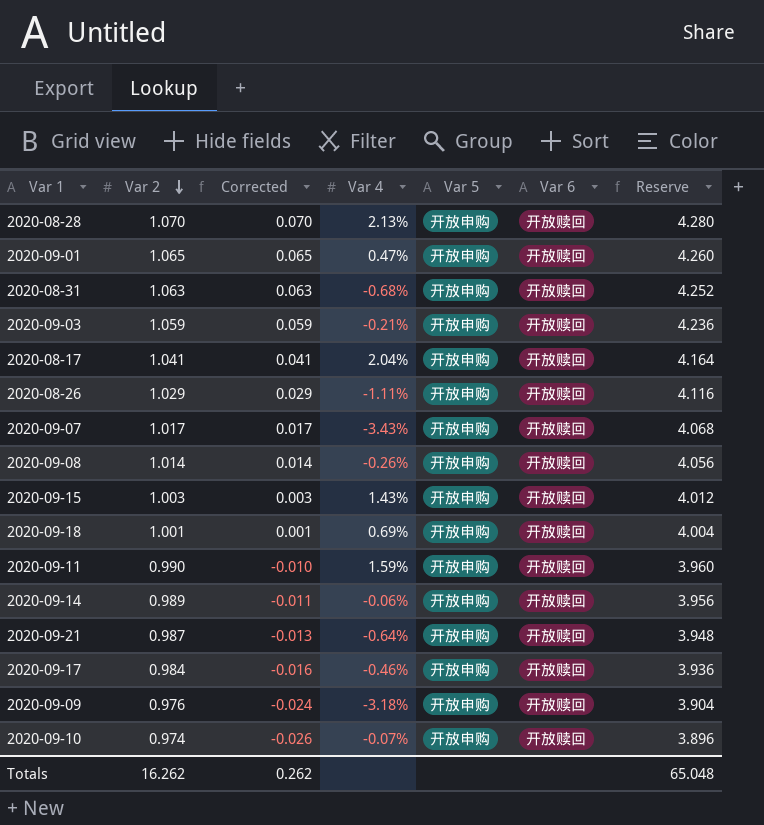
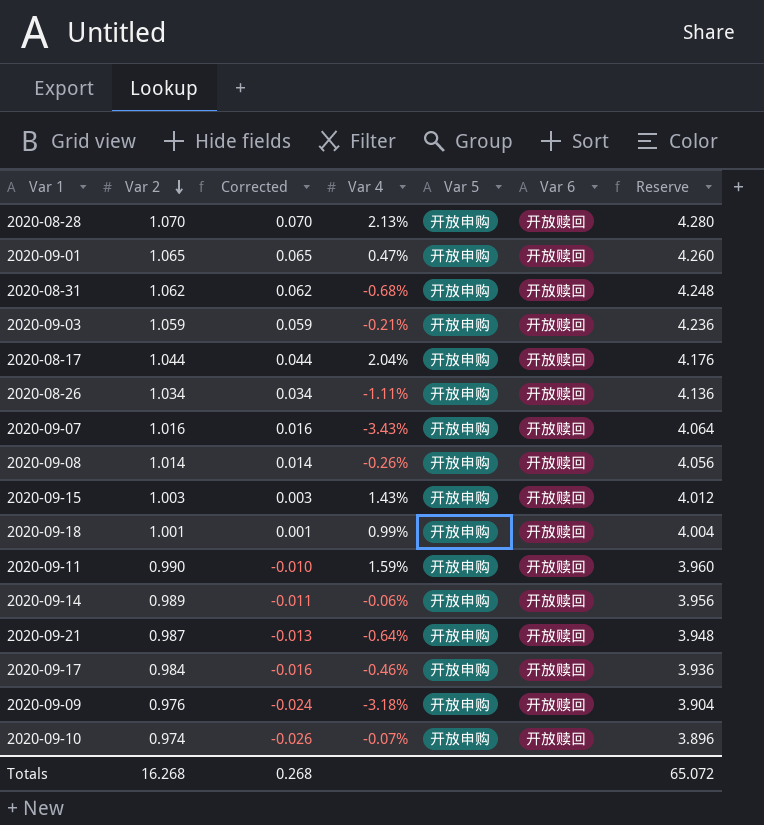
2020-08-31 | Var 2: 1.063 -> 1.062
2020-08-31 | Corrected: 0.063 -> 0.062
2020-08-31 | Reserve: 4.252 -> 4.248
2020-08-17 | Var 2: 1.041 -> 1.044
2020-08-17 | Corrected: 0.041 -> 0.044
2020-08-17 | Reserve: 4.164 -> 4.176
2020-08-26 | Var 2: 1.029 -> 1.034
2020-08-26 | Corrected: 0.029 -> 0.034
2020-08-26 | Reserve: 4.116 -> 4.136
2020-09-07 | Var 2: 1.017 -> 1.016
2020-09-07 | Corrected: 0.017 -> 0.016
2020-09-07 | Reserve: 4.068 -> 4.064
2020-09-18 | Var 4: 0.69% -> 0.99%
Totals | Var 2: 16.262 -> 16.268
Totals | Corrected: 0.262 -> 0.268
Totals | Reserve: 65.048 -> 65.072

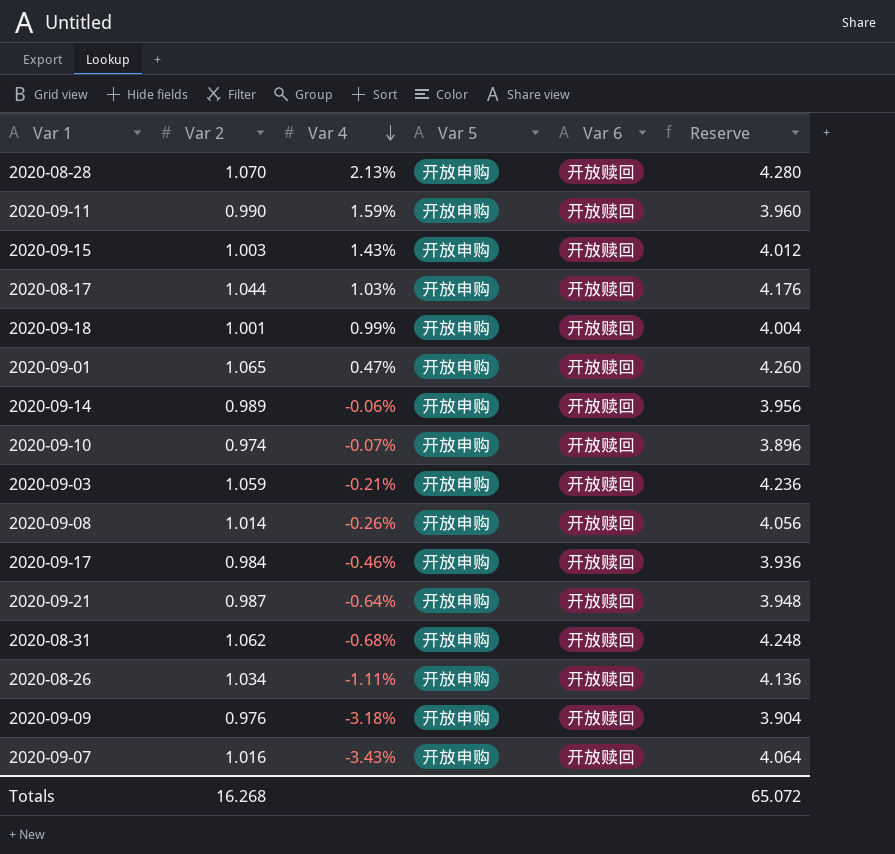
row order: Var 2 descending -> Var 4 descending
column Corrected | formula: [Var 2] - 1 -> none
2020-08-17 | Var 4: 2.04% -> 1.03%

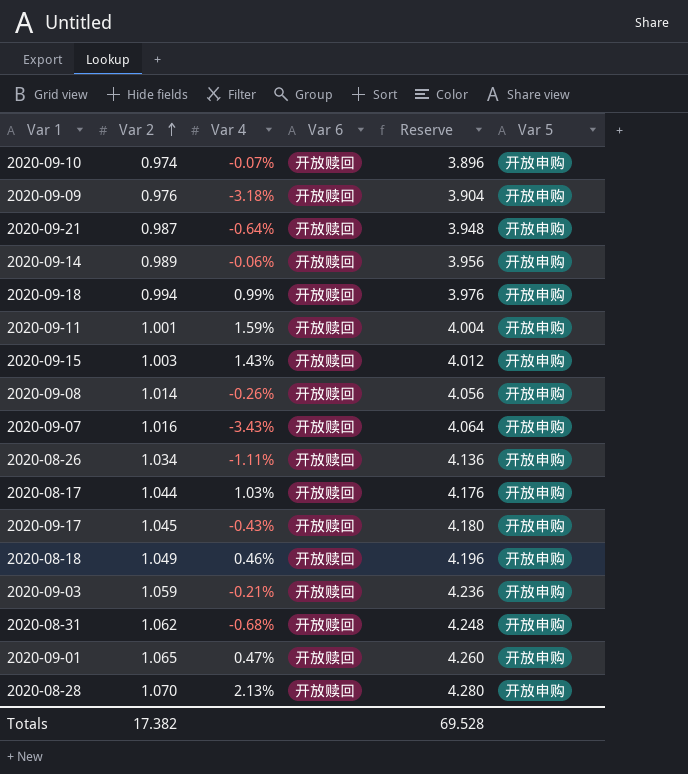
row order: Var 4 descending -> Var 2 ascending
column Var 5 | position: 4 -> 6
2020-09-18 | Var 2: 1.001 -> 0.994
2020-09-18 | Reserve: 4.004 -> 3.976
2020-09-11 | Var 2: 0.990 -> 1.001
2020-09-11 | Reserve: 3.960 -> 4.004
2020-09-17 | Var 2: 0.984 -> 1.045
2020-09-17 | Var 4: -0.46% -> -0.43%
2020-09-17 | Reserve: 3.936 -> 4.180
row 2020-08-18: none -> 1.049 | 0.46% | 开放赎回 | 4.196 | 开放申购
Totals | Var 2: 16.268 -> 17.382
Totals | Reserve: 65.072 -> 69.528

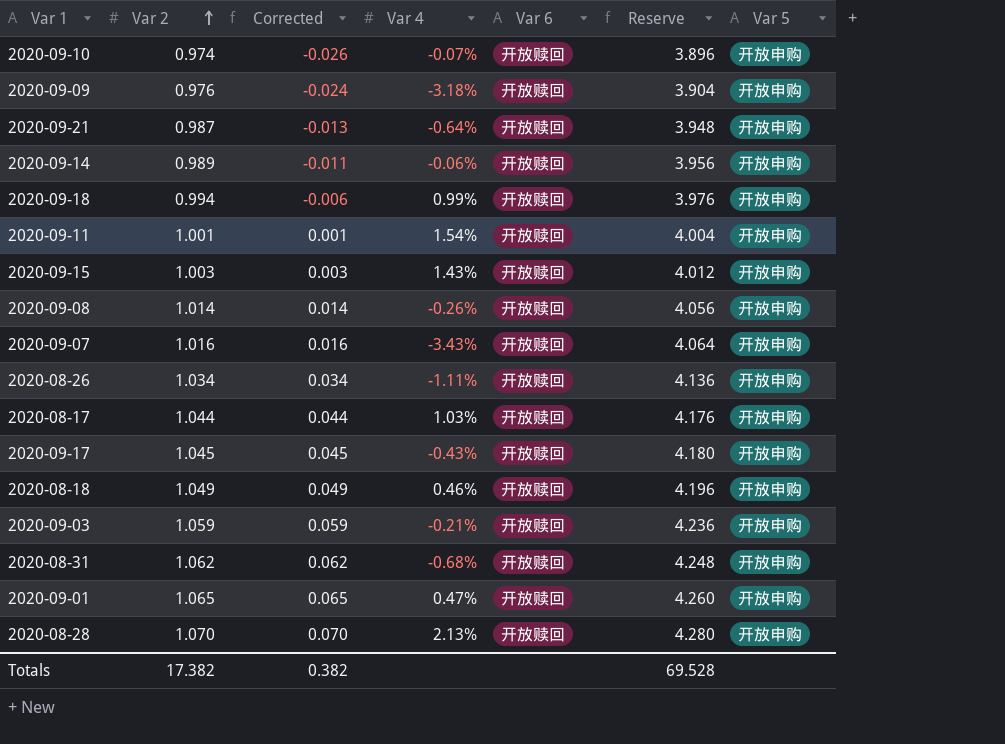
column Corrected | formula: none -> [Var 2] - 1
2020-09-11 | Var 4: 1.59% -> 1.54%

